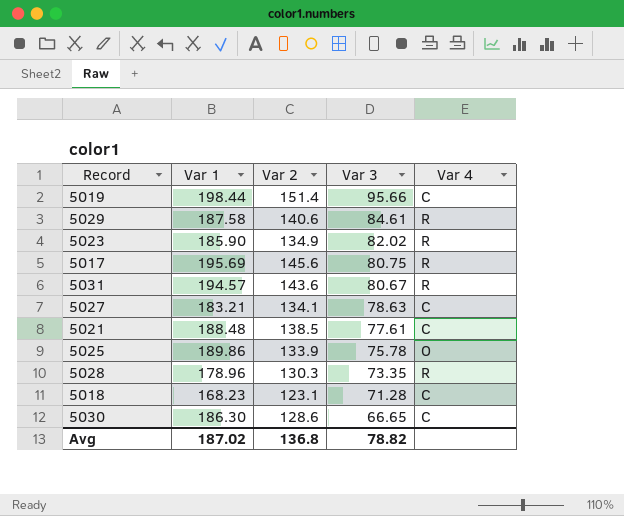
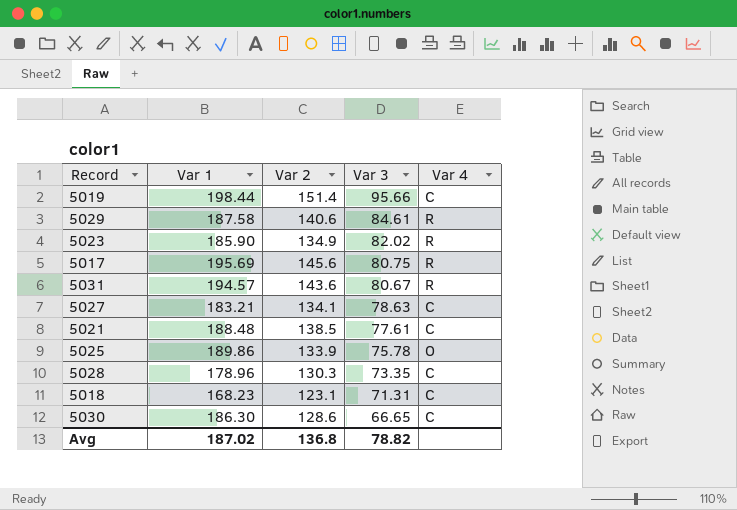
5028 | Var 4: R -> C
5018 | Var 3: 71.28 -> 71.31

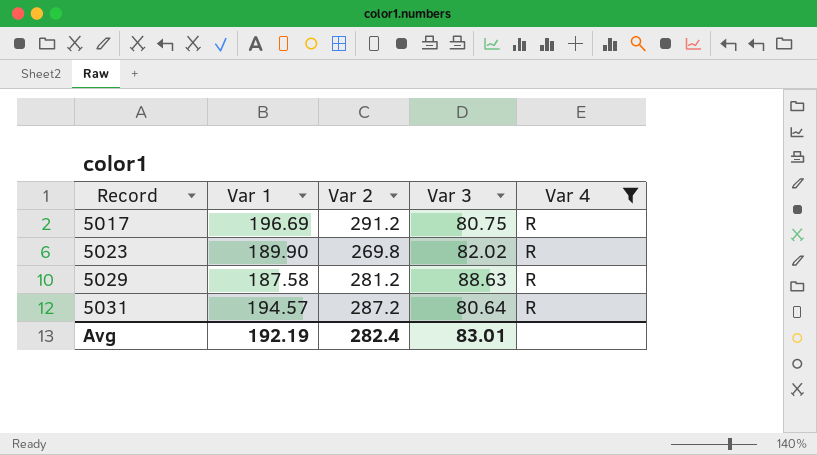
filter: none -> Var 4 = R
row order: Var 3 descending -> Record ascending
5017 | Var 1: 195.69 -> 196.69
5017 | Var 2: 145.6 -> 291.2
5023 | Var 1: 185.90 -> 189.90
5023 | Var 2: 134.9 -> 269.8
5029 | Var 2: 140.6 -> 281.2
5029 | Var 3: 84.61 -> 88.63
5031 | Var 2: 143.6 -> 287.2
5031 | Var 3: 80.67 -> 80.64
Avg | Var 1: 187.02 -> 192.19
Avg | Var 2: 136.8 -> 282.4
Avg | Var 3: 78.82 -> 83.01

